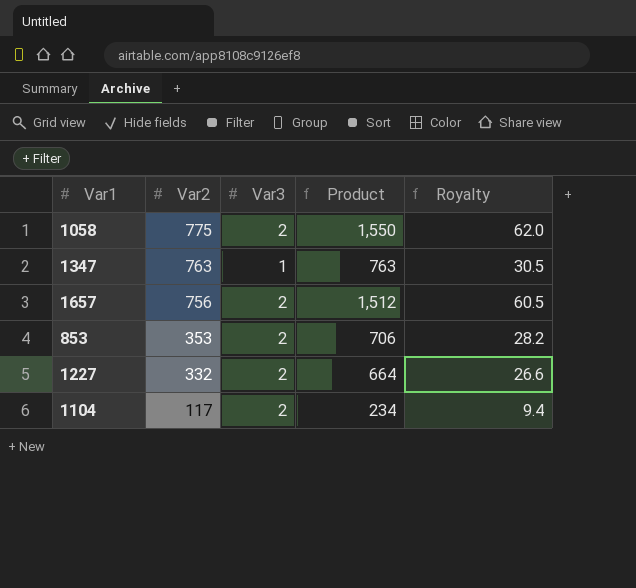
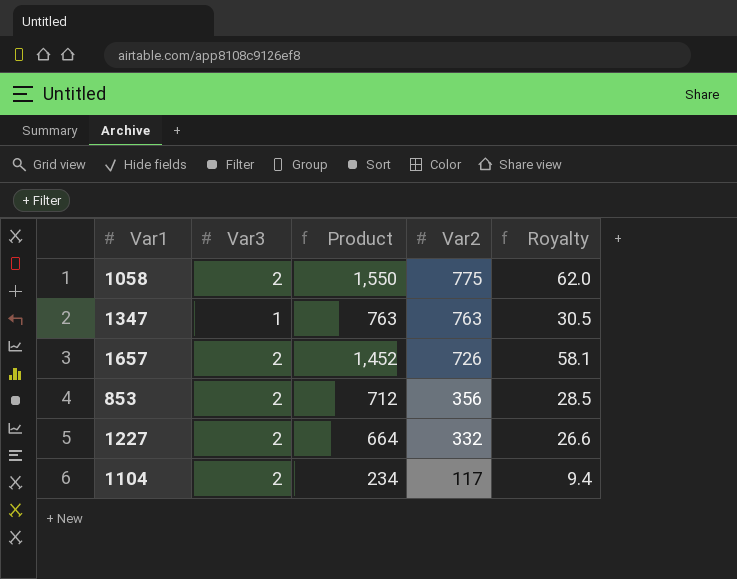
column Var2 | position: 2 -> 4
1657 | Product: 1,512 -> 1,452
1657 | Var2: 756 -> 726
1657 | Royalty: 60.5 -> 58.1
853 | Product: 706 -> 712
853 | Var2: 353 -> 356
853 | Royalty: 28.2 -> 28.5

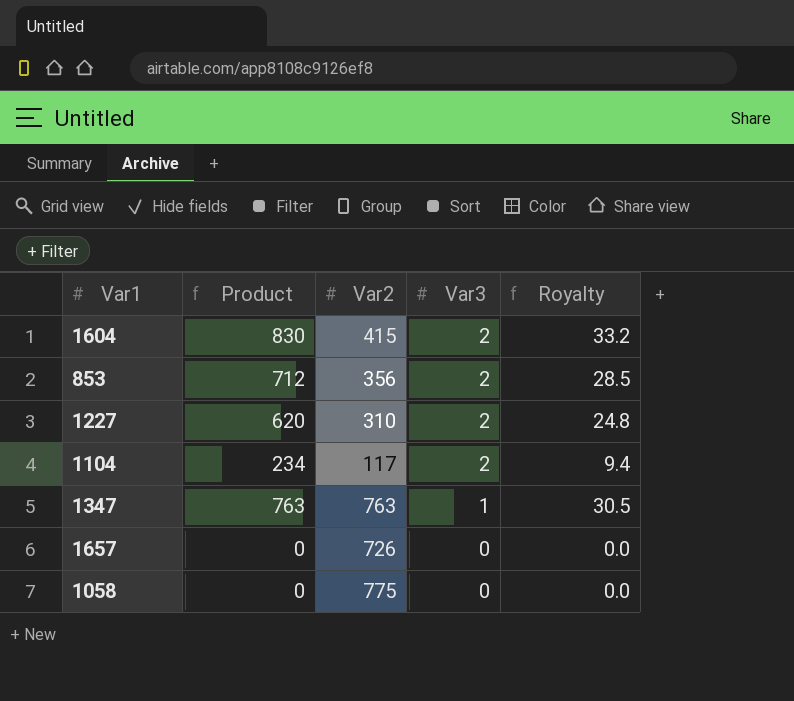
row order: Var2 descending -> Var3 descending
column Var3 | position: 2 -> 4
row 1604: none -> 830 | 415 | 2 | 33.2
1227 | Product: 664 -> 620
1227 | Var2: 332 -> 310
1227 | Royalty: 26.6 -> 24.8
1657 | Product: 1,452 -> 0
1657 | Var3: 2 -> 0
1657 | Royalty: 58.1 -> 0.0
1058 | Product: 1,550 -> 0
1058 | Var3: 2 -> 0
1058 | Royalty: 62.0 -> 0.0

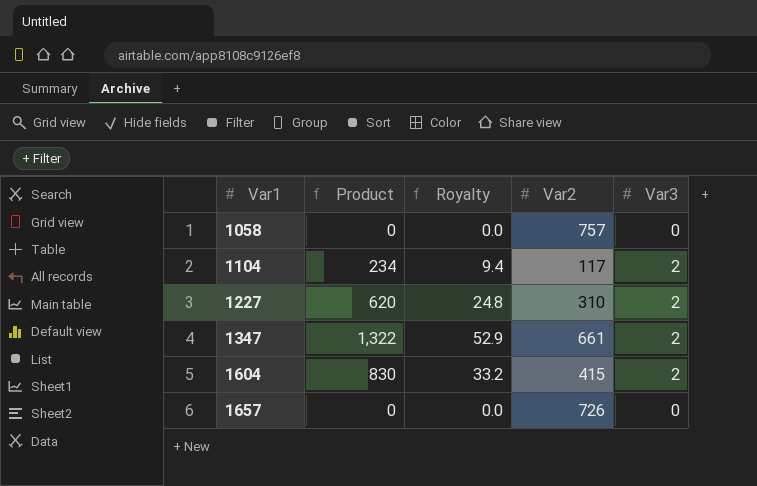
row order: Var3 descending -> Var1 ascending
column Royalty | position: 5 -> 3
row 853: 712 | 356 | 2 | 28.5 -> none
1058 | Var2: 775 -> 757
1347 | Product: 763 -> 1,322
1347 | Royalty: 30.5 -> 52.9
1347 | Var2: 763 -> 661
1347 | Var3: 1 -> 2

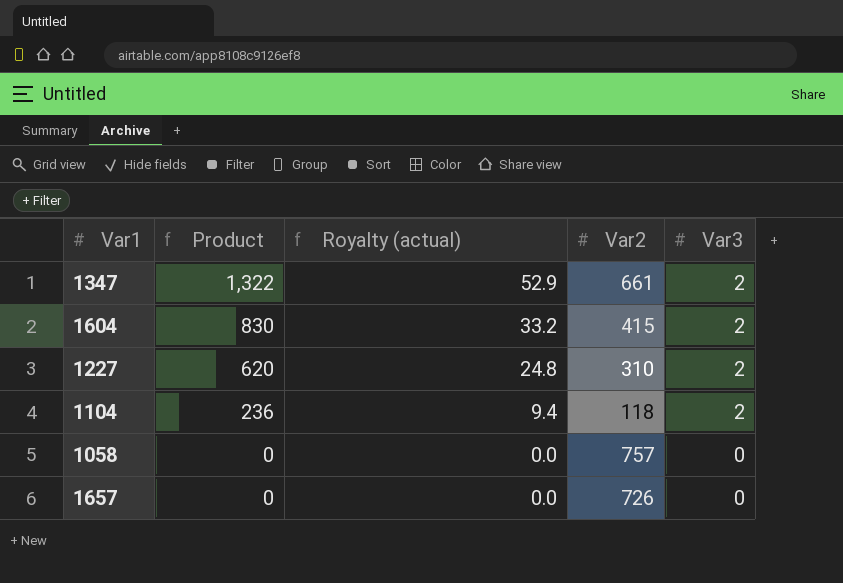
row order: Var1 ascending -> Product descending
column name: Royalty -> Royalty (actual)
1104 | Product: 234 -> 236
1104 | Var2: 117 -> 118

